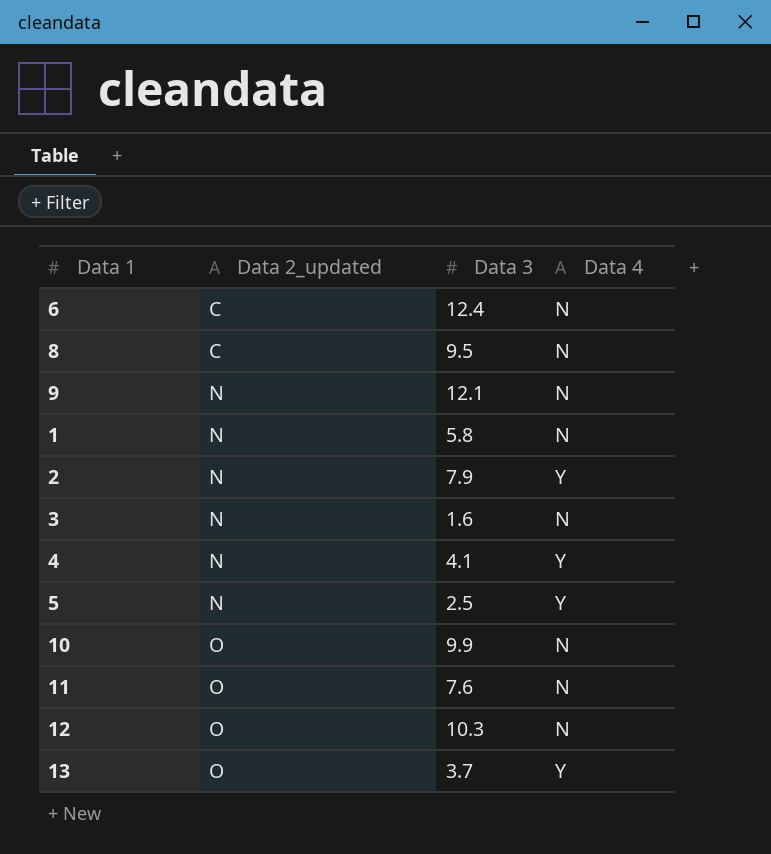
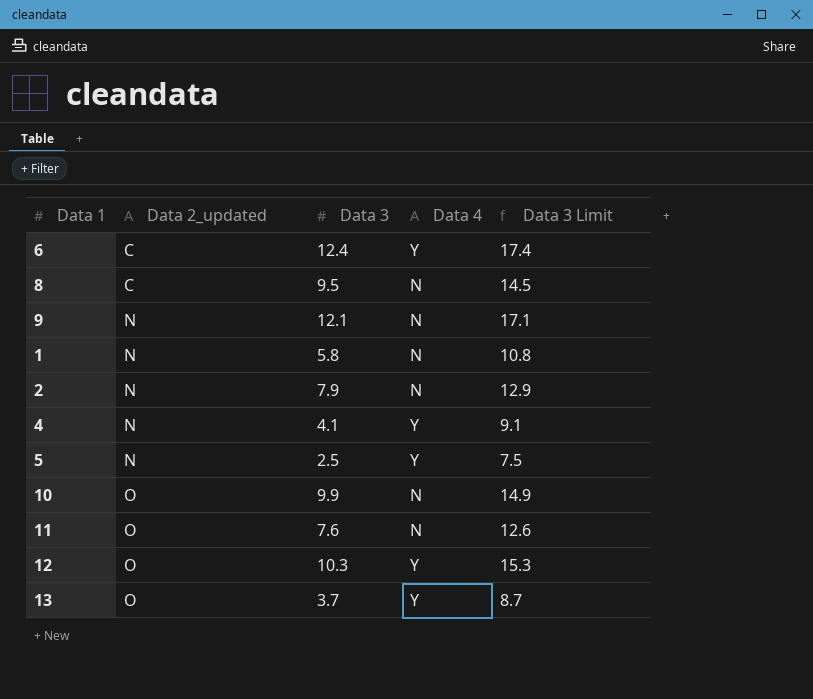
column Data 3 Limit | formula: none -> [Data 3] + 5
row 3: N | 1.6 | N -> none
6 | Data 4: N -> Y
2 | Data 4: Y -> N
12 | Data 4: N -> Y

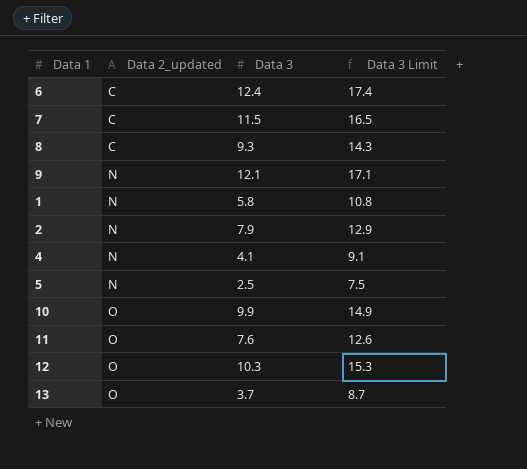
column Data 4 | position: 4 -> none
row 7: none -> C | 11.5 | 16.5
8 | Data 3: 9.5 -> 9.3
8 | Data 3 Limit: 14.5 -> 14.3

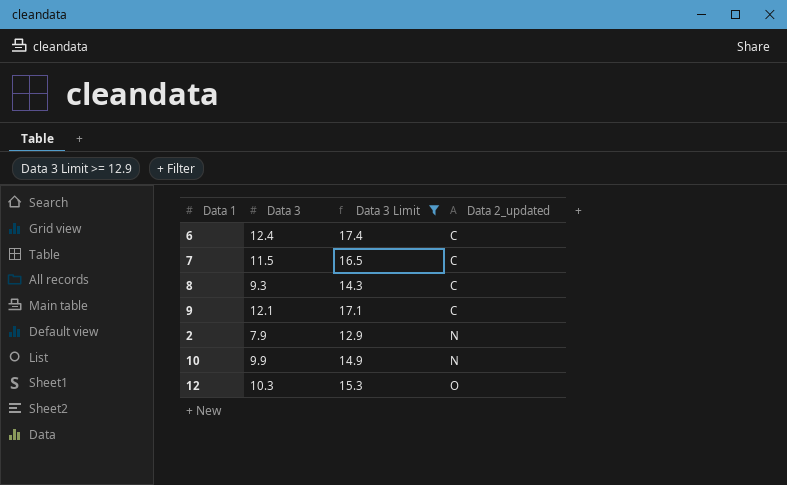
filter: none -> Data 3 Limit >= 12.9
column Data 2_updated | position: 2 -> 4
9 | Data 2_updated: N -> C
10 | Data 2_updated: O -> N

